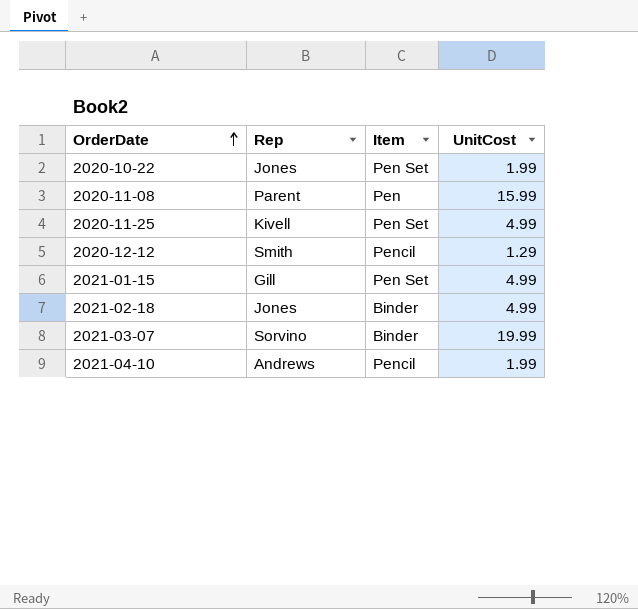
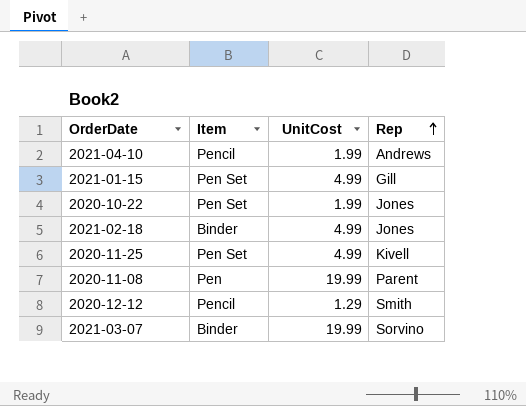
row order: OrderDate ascending -> Rep ascending
column Rep | position: 2 -> 4
2020-11-08 | UnitCost: 15.99 -> 19.99

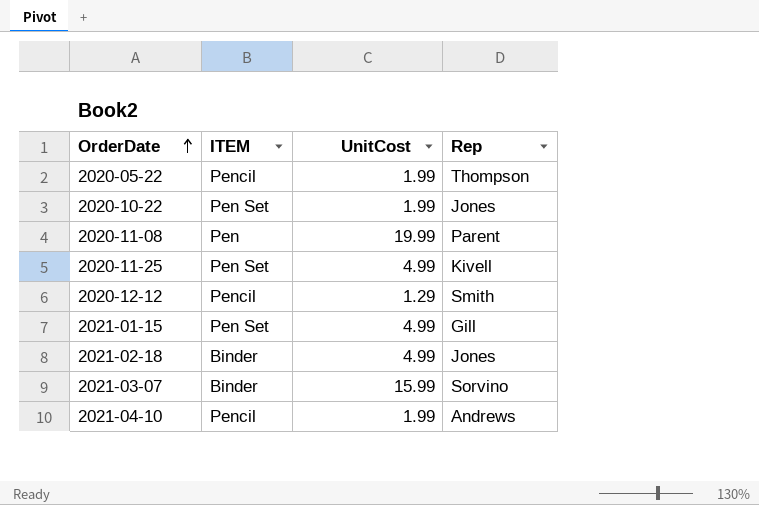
row order: Rep ascending -> OrderDate ascending
column name: Item -> ITEM
row 2020-05-22: none -> Pencil | 1.99 | Thompson
2021-03-07 | UnitCost: 19.99 -> 15.99

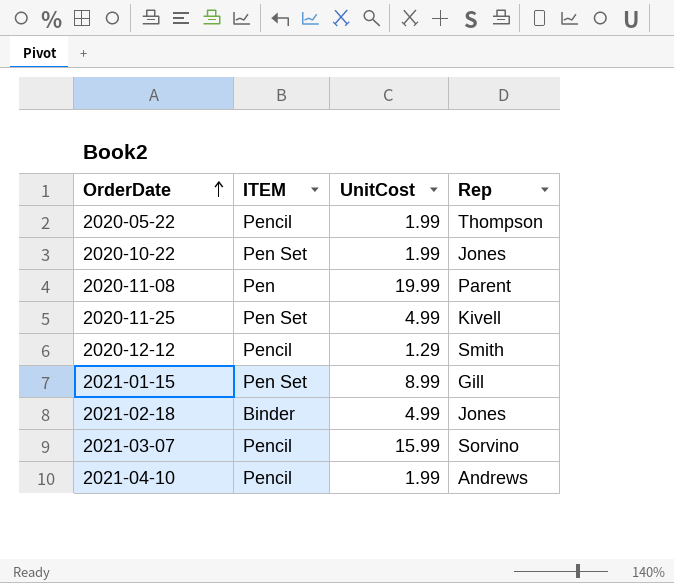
2021-01-15 | UnitCost: 4.99 -> 8.99
2021-03-07 | ITEM: Binder -> Pencil

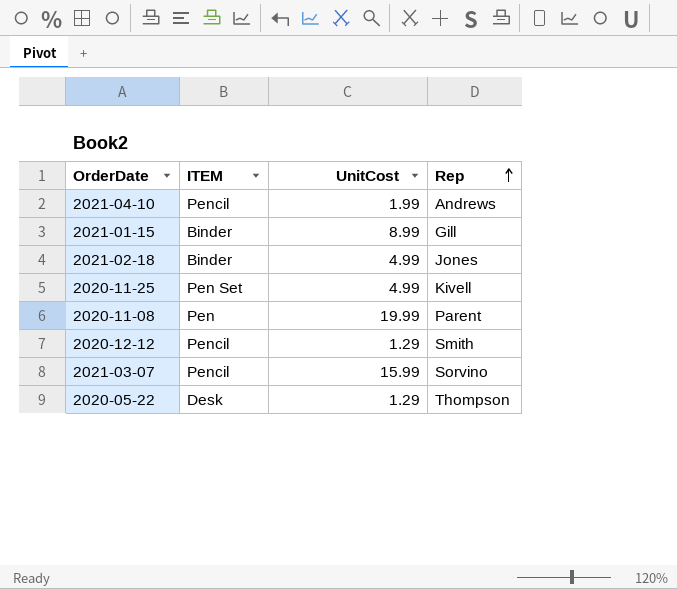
row order: OrderDate ascending -> Rep ascending
row 2020-10-22: Pen Set | 1.99 | Jones -> none
2021-01-15 | ITEM: Pen Set -> Binder
2020-05-22 | ITEM: Pencil -> Desk
2020-05-22 | UnitCost: 1.99 -> 1.29

